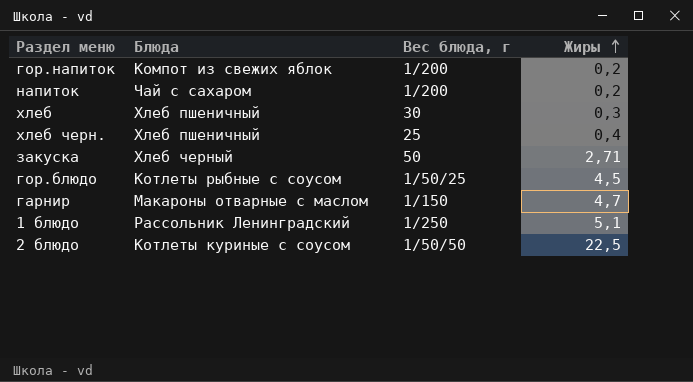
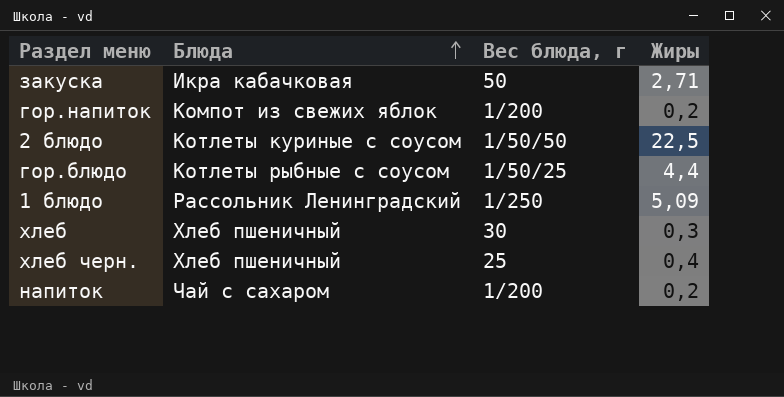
row order: Жиры ascending -> Блюда ascending
row гарнир: Макароны отварные с маслом | 1/150 | 4,7 -> none
закуска | Блюда: Хлеб черный -> Икра кабачковая
гор.блюдо | Жиры: 4,5 -> 4,4
1 блюдо | Жиры: 5,1 -> 5,09

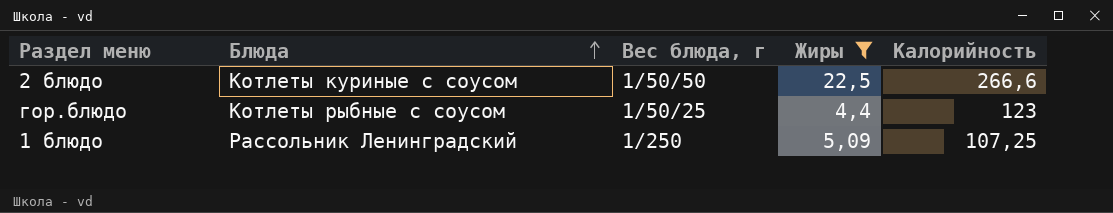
filter: none -> Жиры >= 4,4
column Калорийность | position: none -> 5

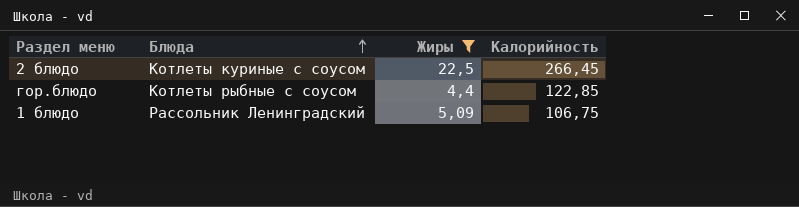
column Вес блюда, г | position: 3 -> none
2 блюдо | Калорийность: 266,6 -> 266,45
гор.блюдо | Калорийность: 123 -> 122,85
1 блюдо | Калорийность: 107,25 -> 106,75

